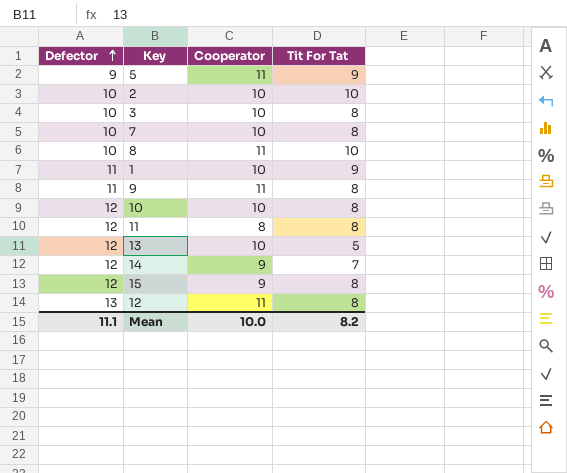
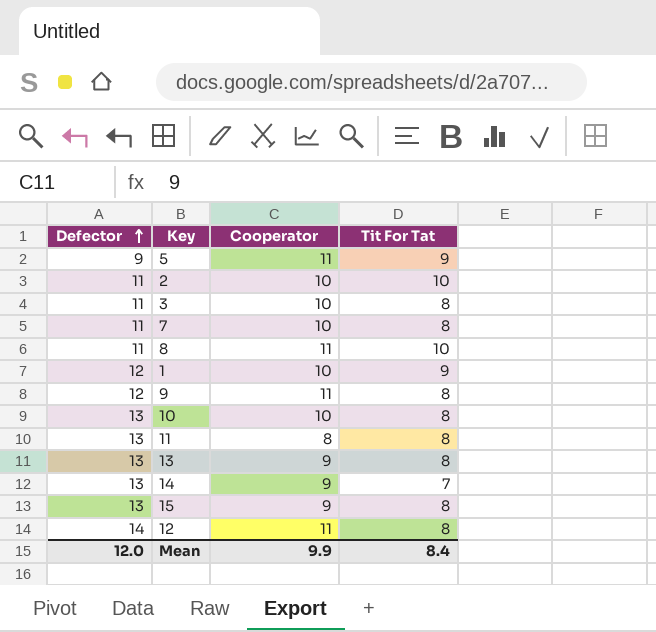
2 | Defector: 10 -> 11
3 | Defector: 10 -> 11
7 | Defector: 10 -> 11
8 | Defector: 10 -> 11
1 | Defector: 11 -> 12
9 | Defector: 11 -> 12
10 | Defector: 12 -> 13
11 | Defector: 12 -> 13
13 | Defector: 12 -> 13
13 | Cooperator: 10 -> 9
13 | Tit For Tat: 5 -> 8
14 | Defector: 12 -> 13
15 | Defector: 12 -> 13
12 | Defector: 13 -> 14
Mean | Defector: 11.1 -> 12.0
Mean | Cooperator: 10.0 -> 9.9
Mean | Tit For Tat: 8.2 -> 8.4

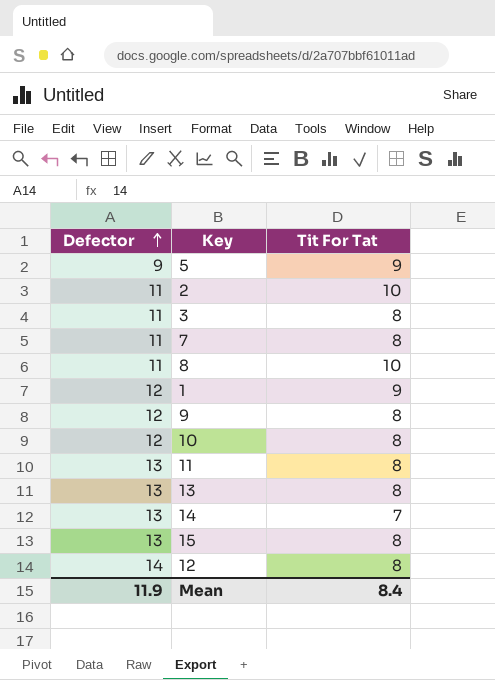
column Cooperator | position: 3 -> none
10 | Defector: 13 -> 12
Mean | Defector: 12.0 -> 11.9

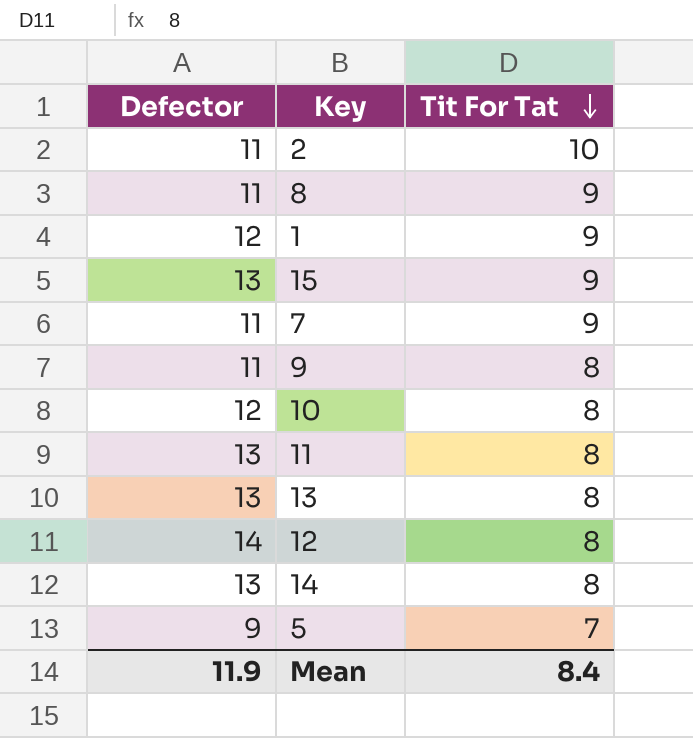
row order: Defector ascending -> Tit For Tat descending
row 3: 11 | 8 -> none
8 | Tit For Tat: 10 -> 9
15 | Tit For Tat: 8 -> 9
7 | Tit For Tat: 8 -> 9
9 | Defector: 12 -> 11
14 | Tit For Tat: 7 -> 8
5 | Tit For Tat: 9 -> 7

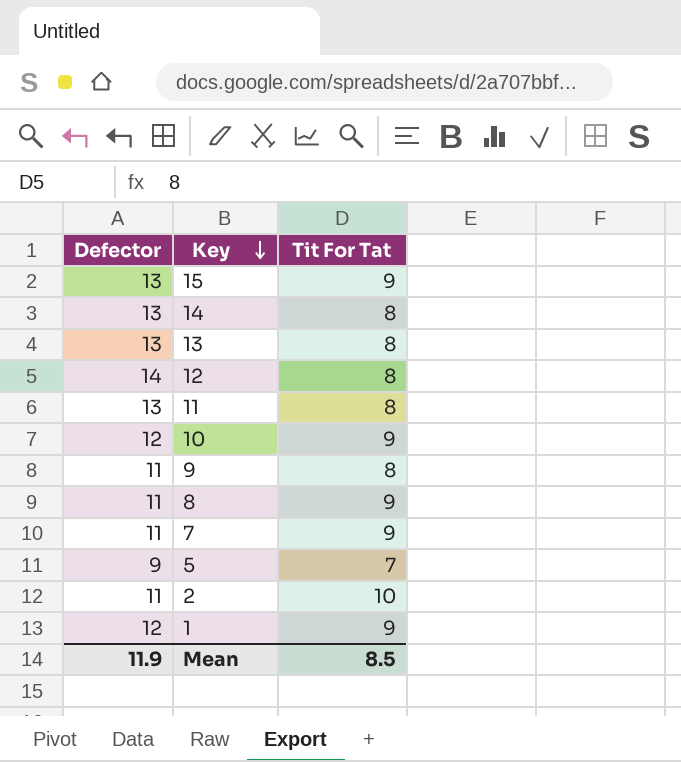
row order: Tit For Tat descending -> Key descending
10 | Tit For Tat: 8 -> 9
Mean | Tit For Tat: 8.4 -> 8.5

